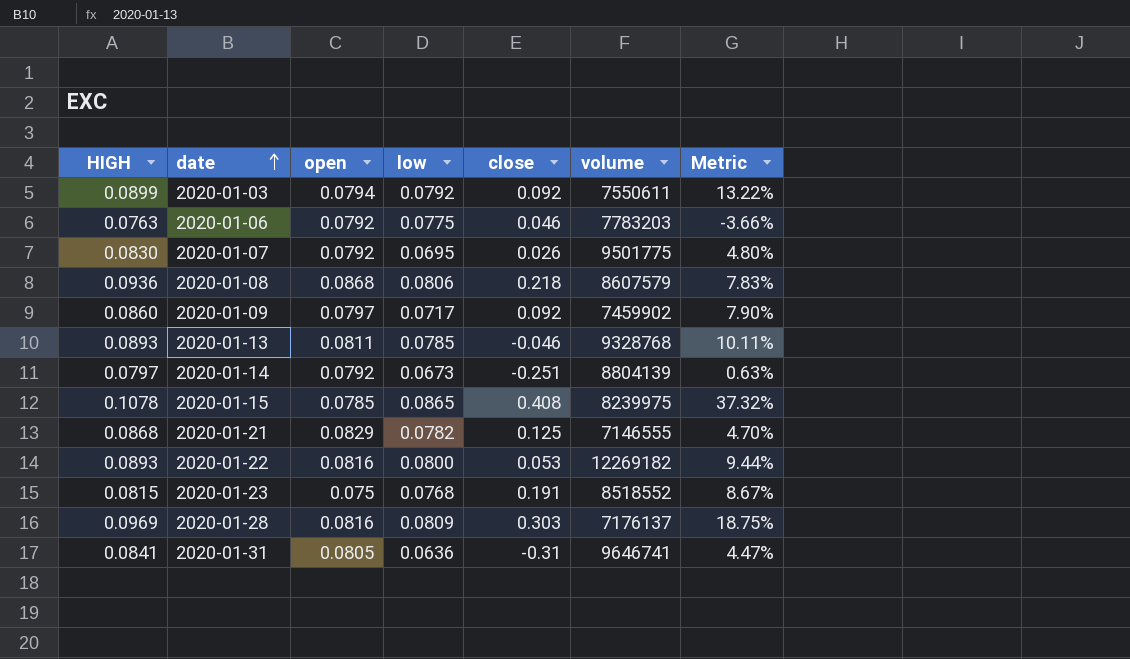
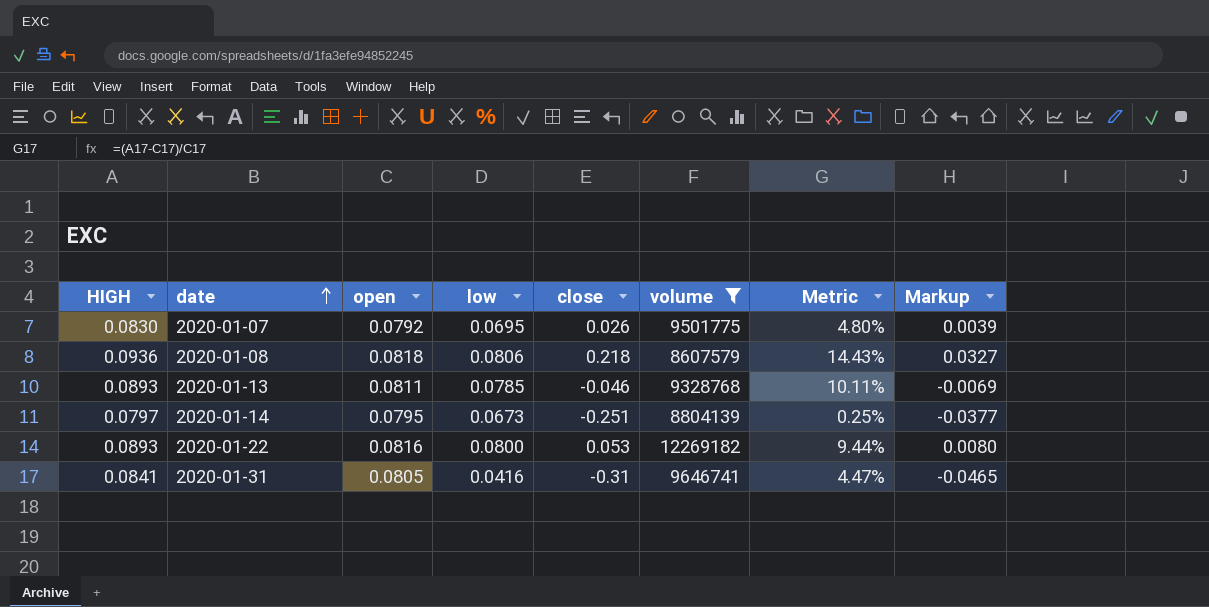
filter: none -> volume >= 8607579
column Markup | formula: none -> [close] * 0.15
2020-01-08 | open: 0.0868 -> 0.0818
2020-01-08 | Metric: 7.83% -> 14.43%
2020-01-14 | open: 0.0792 -> 0.0795
2020-01-14 | Metric: 0.63% -> 0.25%
2020-01-31 | low: 0.0636 -> 0.0416

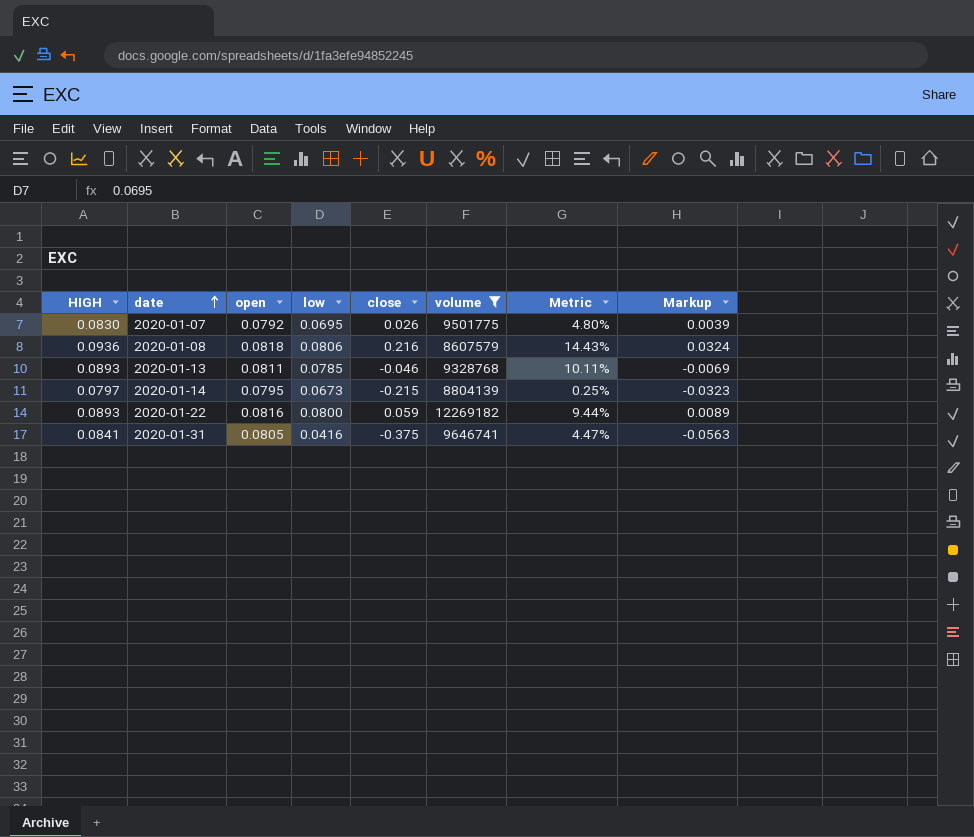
2020-01-08 | close: 0.218 -> 0.216
2020-01-08 | Markup: 0.0327 -> 0.0324
2020-01-14 | close: -0.251 -> -0.215
2020-01-14 | Markup: -0.0377 -> -0.0323
2020-01-22 | close: 0.053 -> 0.059
2020-01-22 | Markup: 0.0080 -> 0.0089
2020-01-31 | close: -0.31 -> -0.375
2020-01-31 | Markup: -0.0465 -> -0.0563

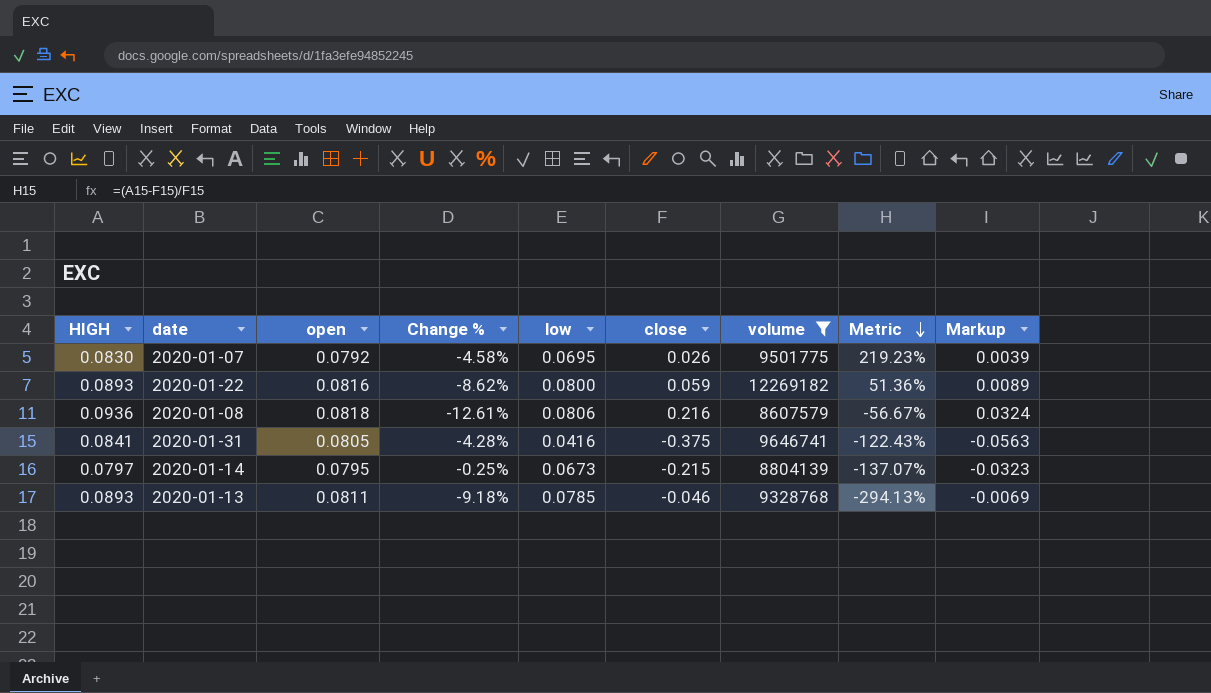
row order: date ascending -> Metric descending
column Change % | formula: none -> ([open] - [HIGH]) / [HIGH]
column Metric | formula: ([HIGH] - [open]) / [open] -> ([HIGH] - [close]) / [close]

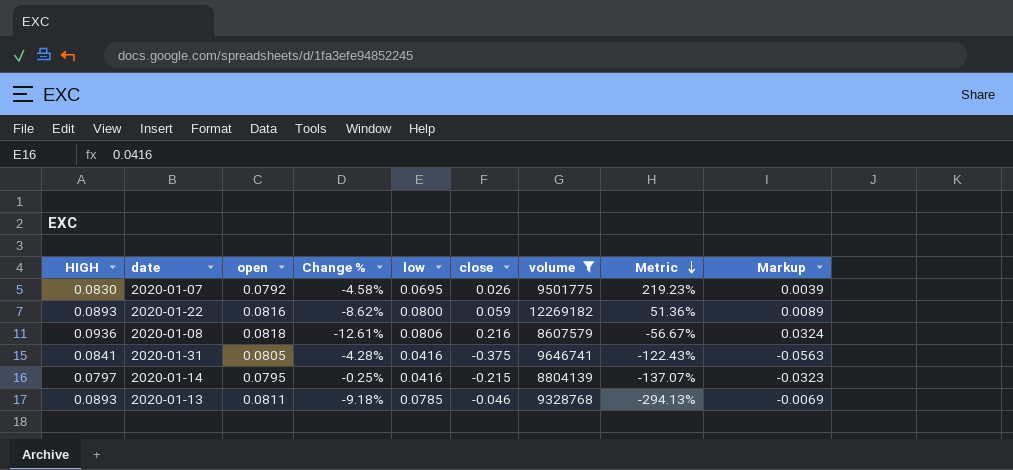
2020-01-14 | low: 0.0673 -> 0.0416

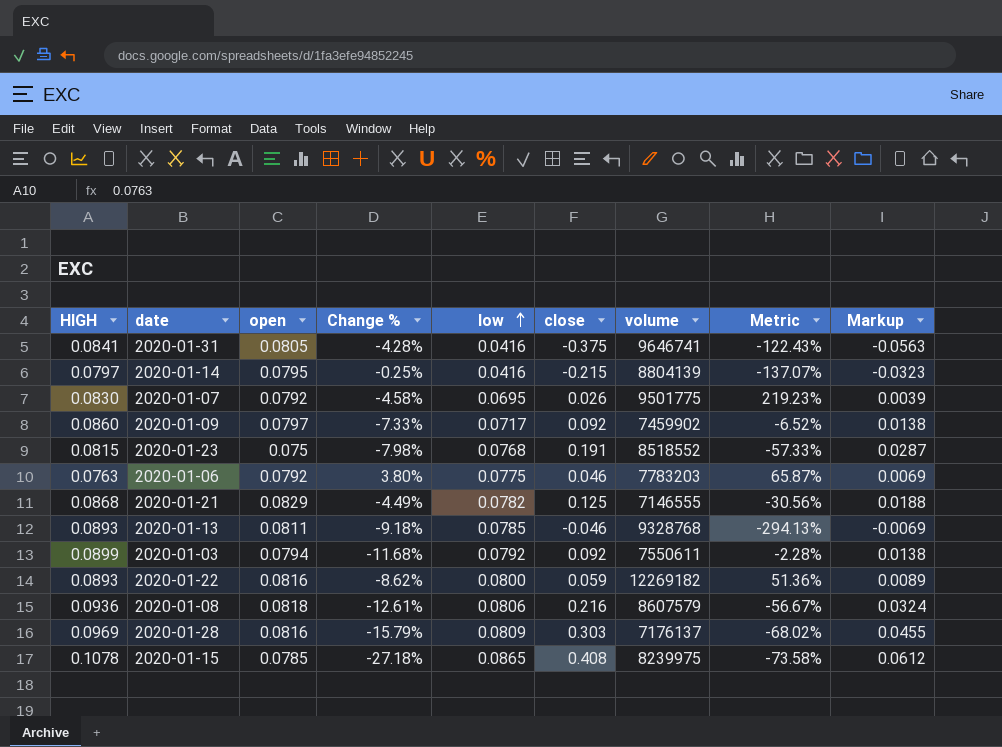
filter: volume >= 8607579 -> none
row order: Metric descending -> low ascending

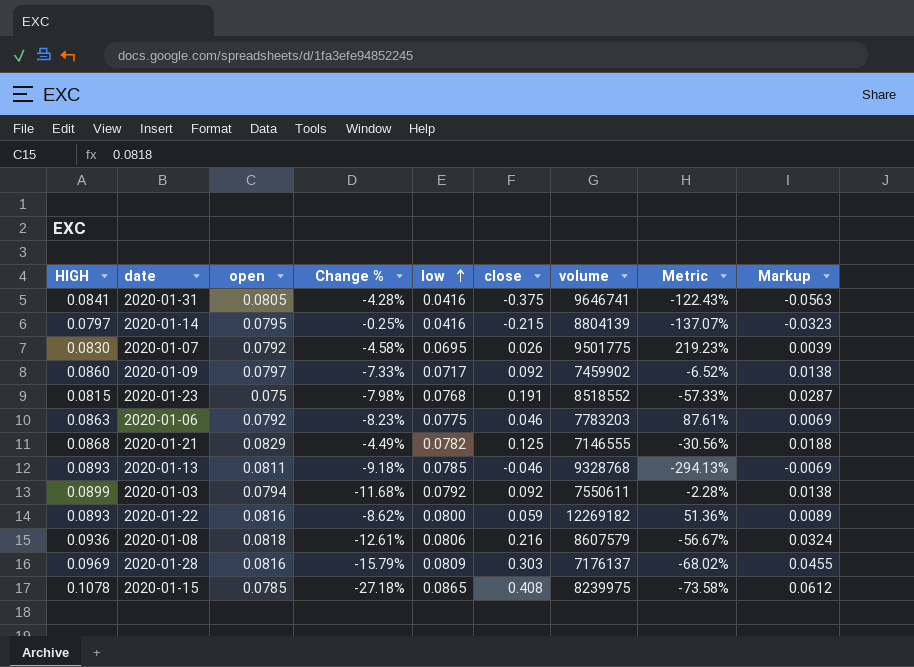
2020-01-06 | HIGH: 0.0763 -> 0.0863
2020-01-06 | Change %: 3.80% -> -8.23%
2020-01-06 | Metric: 65.87% -> 87.61%

